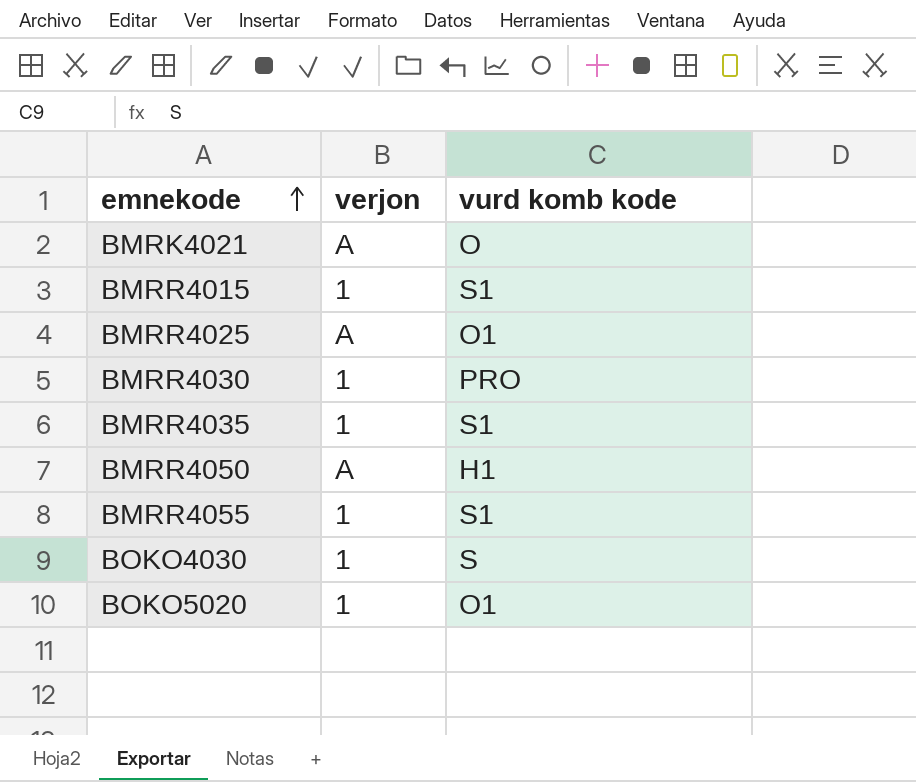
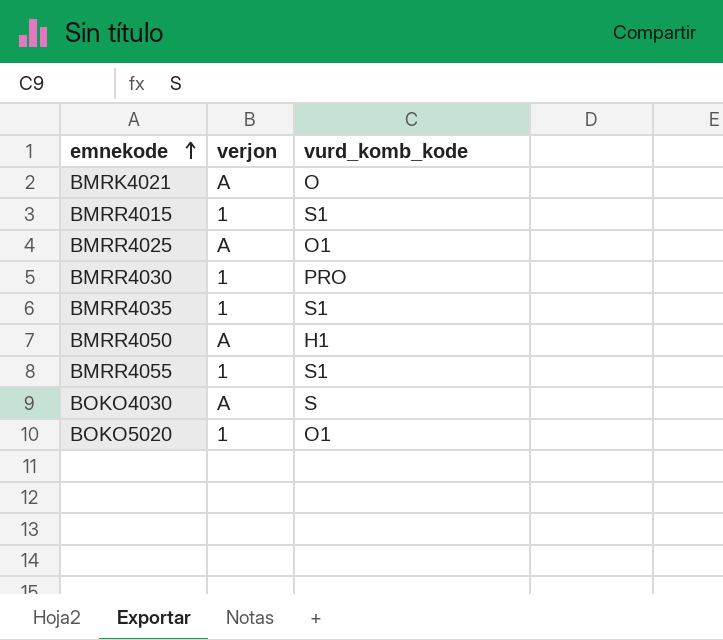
column name: vurd komb kode -> vurd_komb_kode
BOKO4030 | verjon: 1 -> A

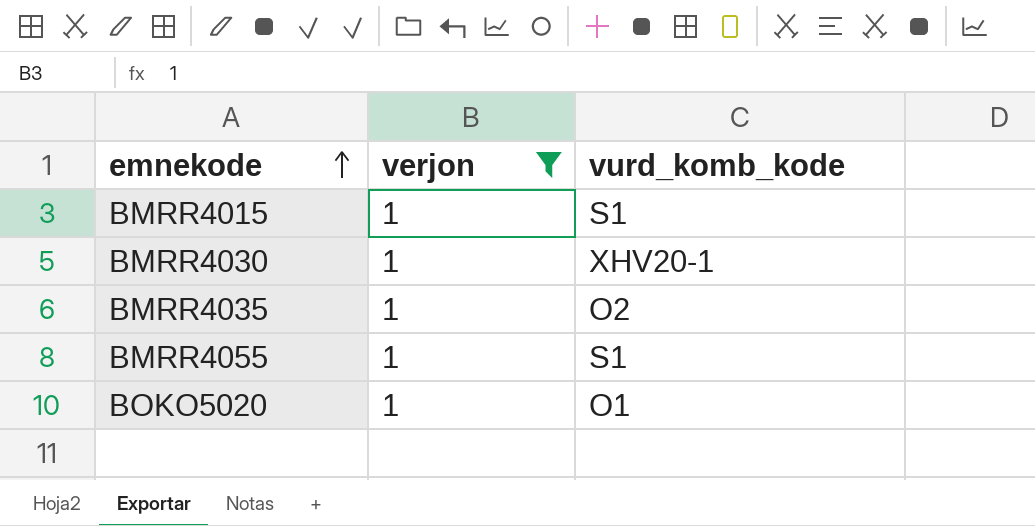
filter: none -> verjon = 1
BMRR4030 | vurd_komb_kode: PRO -> XHV20-1
BMRR4035 | vurd_komb_kode: S1 -> O2

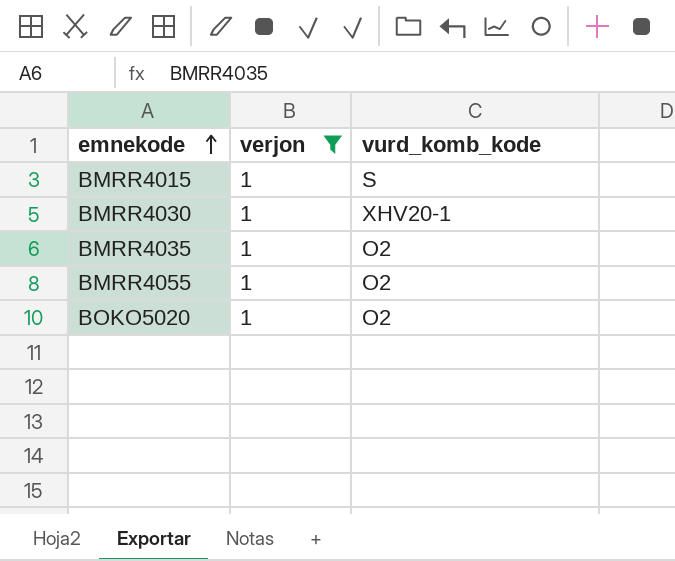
BMRR4015 | vurd_komb_kode: S1 -> S
BMRR4055 | vurd_komb_kode: S1 -> O2
BOKO5020 | vurd_komb_kode: O1 -> O2

